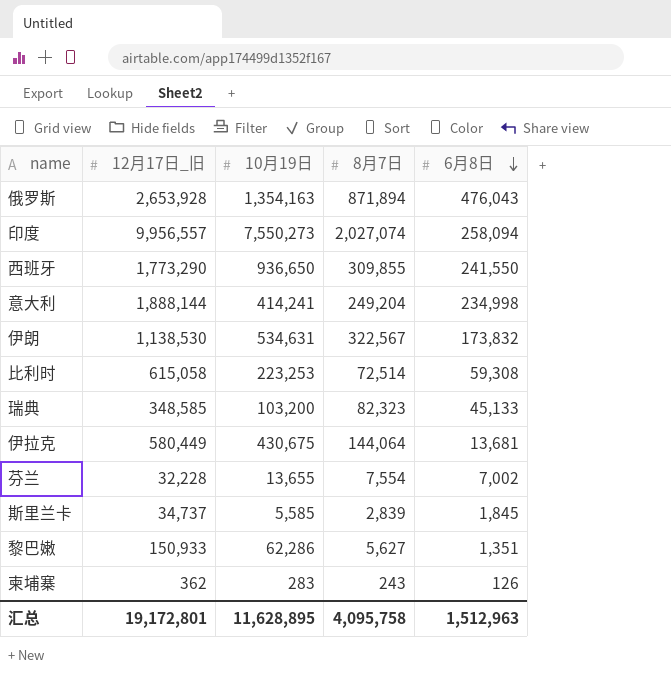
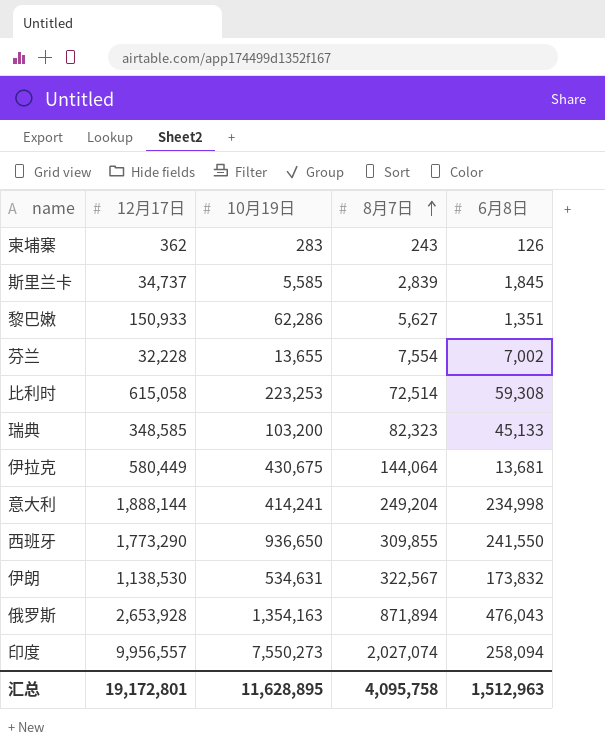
row order: 6月8日 descending -> 8月7日 ascending
column name: 12月17日_旧 -> 12月17日

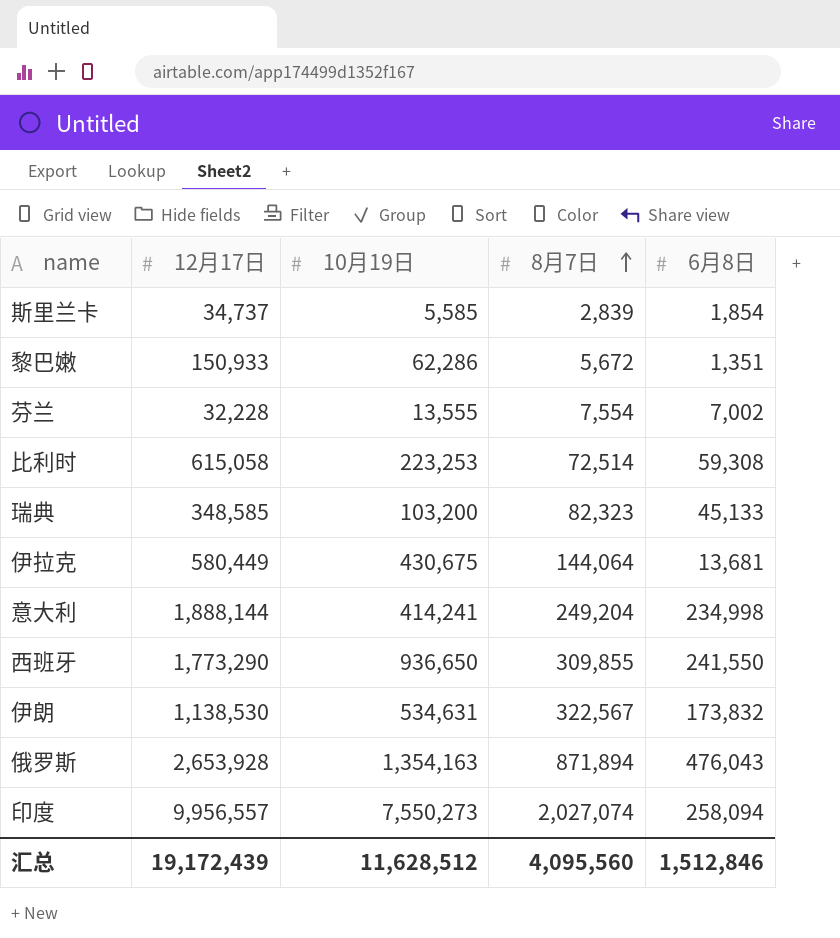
row 柬埔寨: 362 | 283 | 243 | 126 -> none
斯里兰卡 | 6月8日: 1,845 -> 1,854
黎巴嫩 | 8月7日: 5,627 -> 5,672
芬兰 | 10月19日: 13,655 -> 13,555
汇总 | 12月17日: 19,172,801 -> 19,172,439
汇总 | 10月19日: 11,628,895 -> 11,628,512
汇总 | 8月7日: 4,095,758 -> 4,095,560
汇总 | 6月8日: 1,512,963 -> 1,512,846

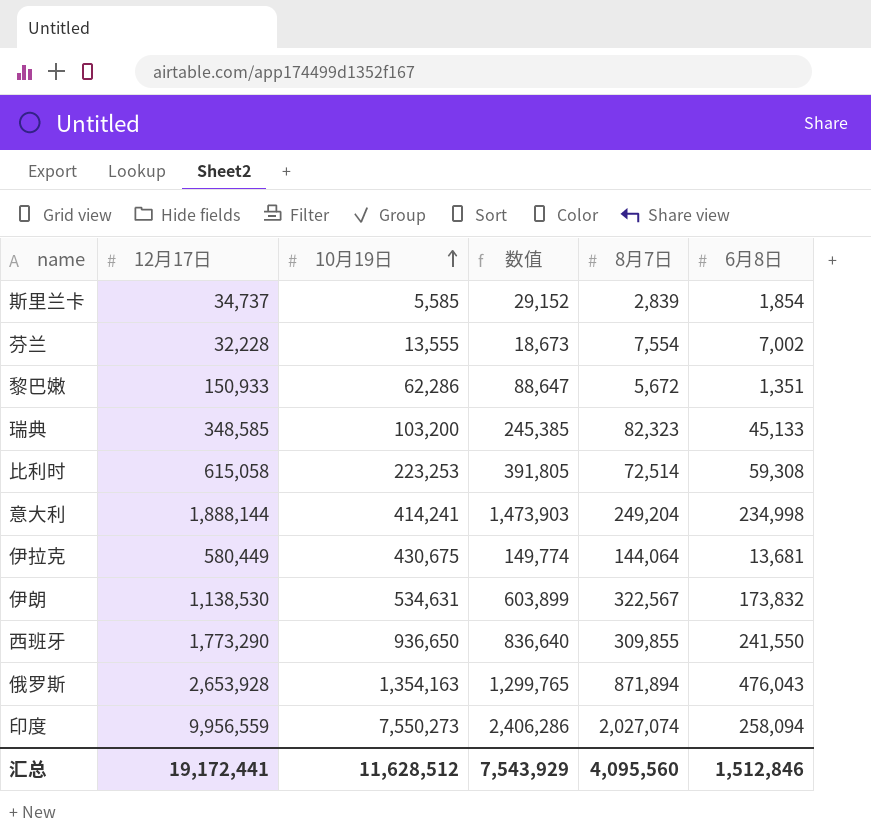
row order: 8月7日 ascending -> 10月19日 ascending
column 数值 | formula: none -> [12月17日] - [10月19日]
印度 | 12月17日: 9,956,557 -> 9,956,559
汇总 | 12月17日: 19,172,439 -> 19,172,441

